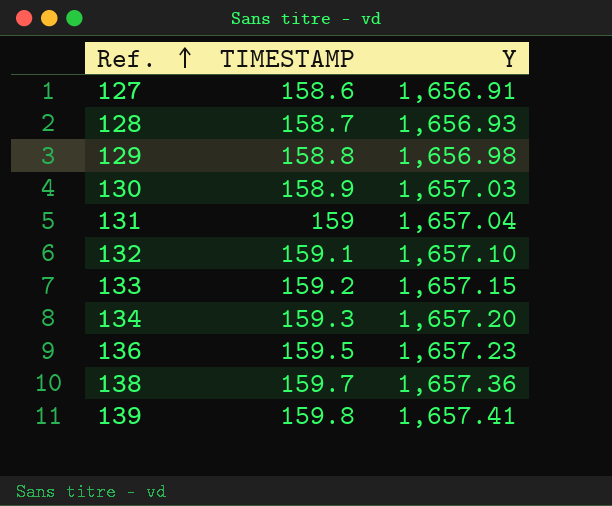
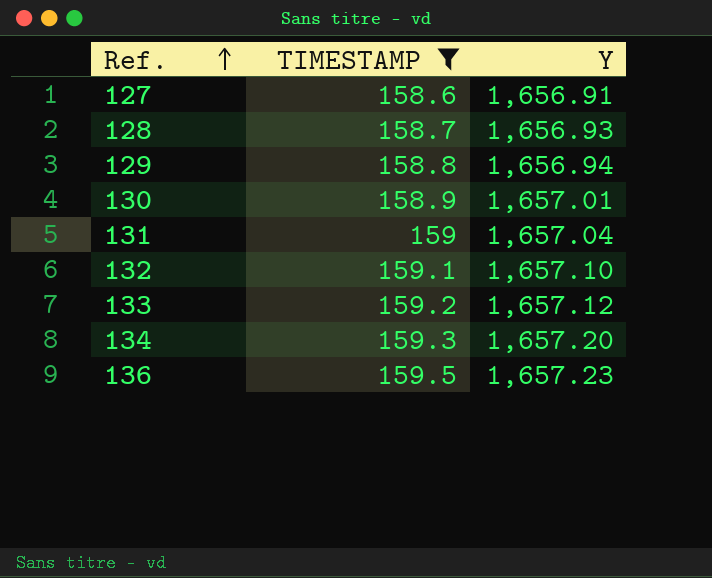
filter: none -> TIMESTAMP <= 159.5
129 | Y: 1,656.98 -> 1,656.94
130 | Y: 1,657.03 -> 1,657.01
133 | Y: 1,657.15 -> 1,657.12

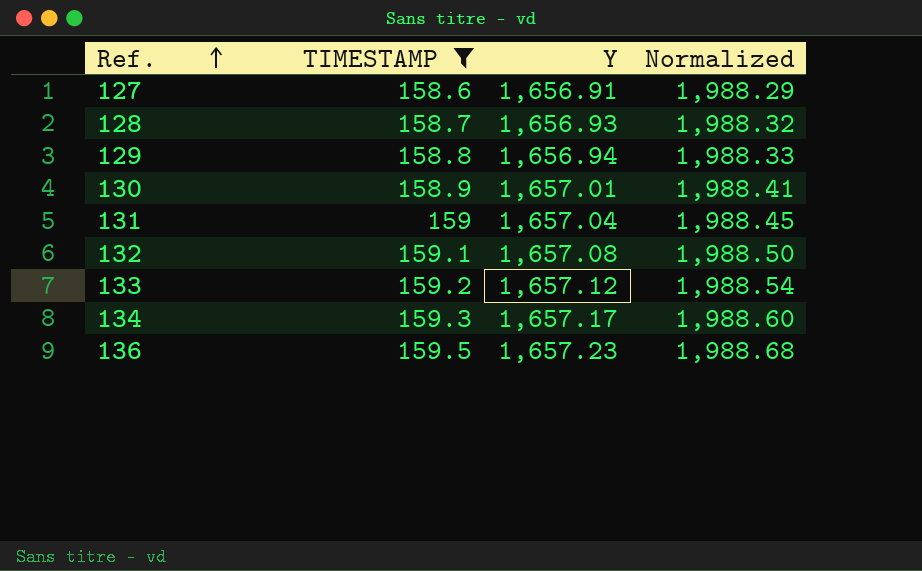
column Normalized | formula: none -> [Y] * 1.2
132 | Y: 1,657.10 -> 1,657.08
134 | Y: 1,657.20 -> 1,657.17

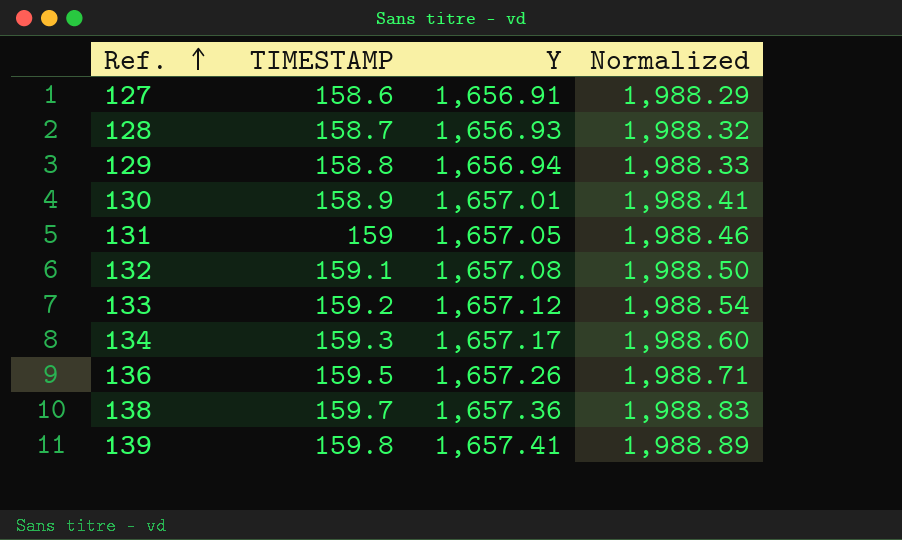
filter: TIMESTAMP <= 159.5 -> none
131 | Y: 1,657.04 -> 1,657.05
131 | Normalized: 1,988.45 -> 1,988.46
136 | Y: 1,657.23 -> 1,657.26
136 | Normalized: 1,988.68 -> 1,988.71

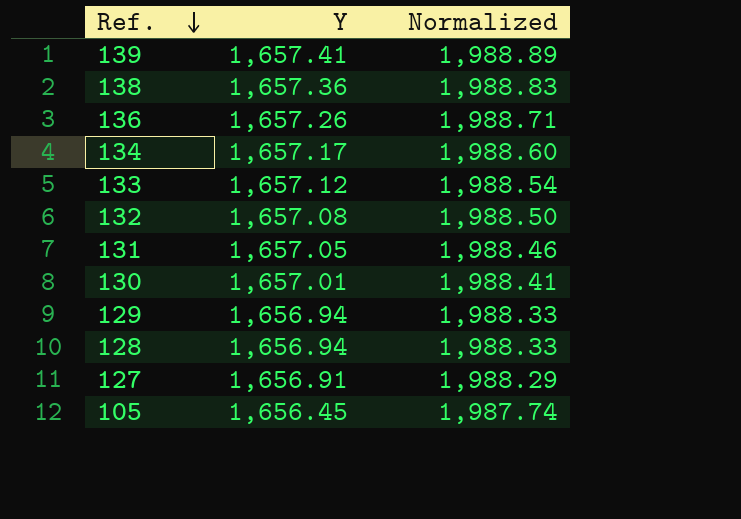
row order: Ref. ascending -> Ref. descending
column TIMESTAMP | position: 2 -> none
128 | Y: 1,656.93 -> 1,656.94
128 | Normalized: 1,988.32 -> 1,988.33
row 105: none -> 1,656.45 | 1,987.74

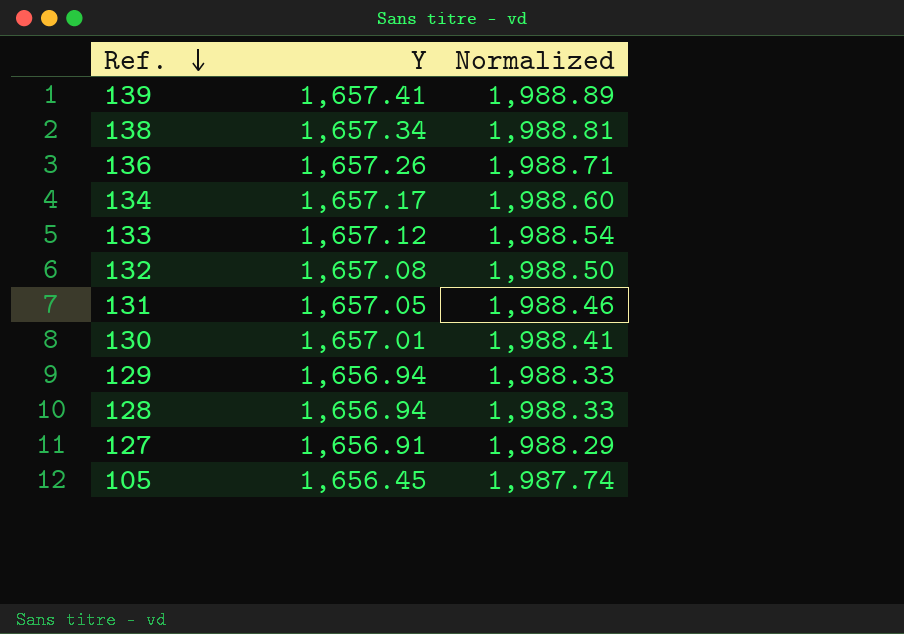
138 | Y: 1,657.36 -> 1,657.34
138 | Normalized: 1,988.83 -> 1,988.81

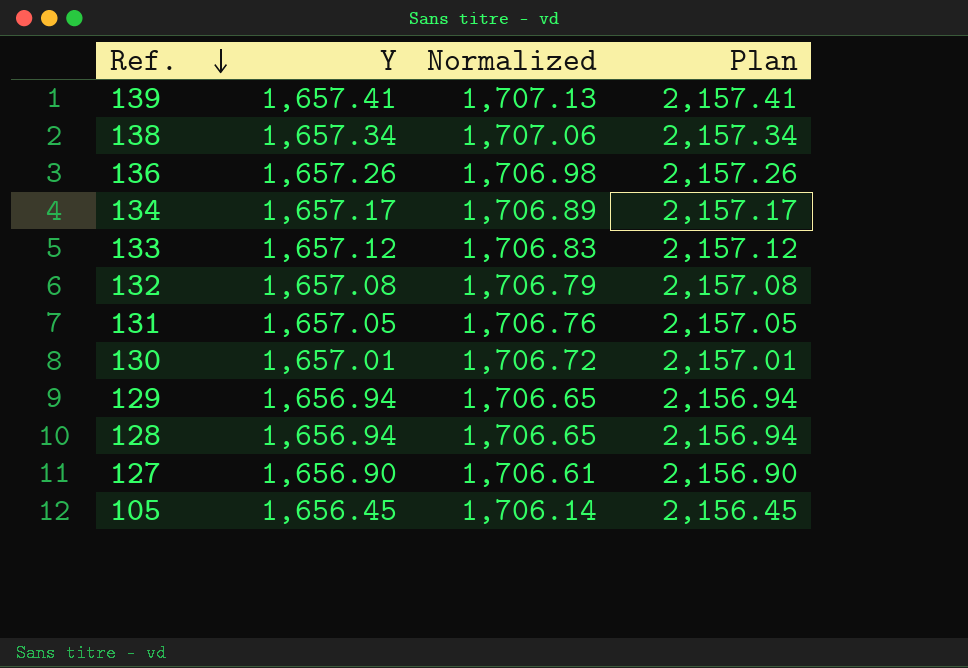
column Normalized | formula: [Y] * 1.2 -> [Y] * 1.03
column Plan | formula: none -> [Y] + 500
127 | Y: 1,656.91 -> 1,656.90

